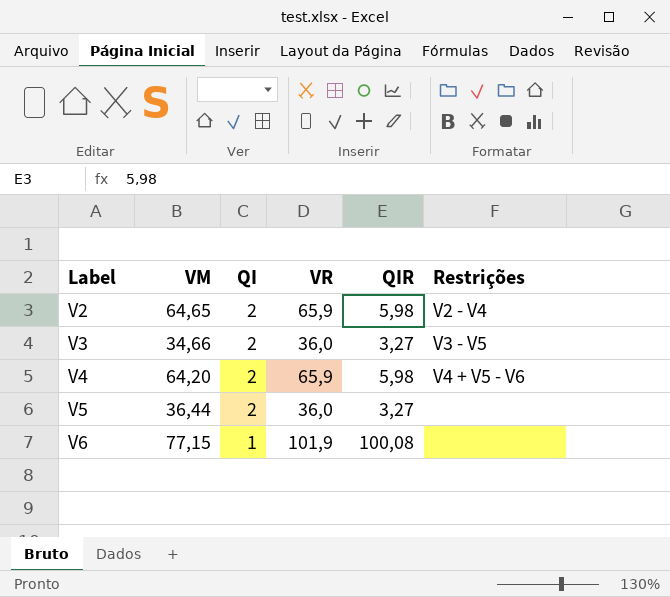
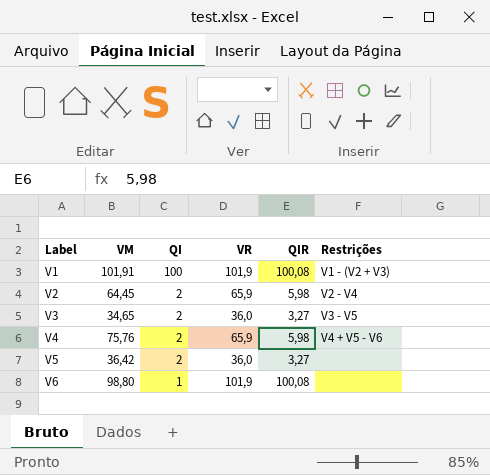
row V1: none -> 101,91 | 100 | 101,9 | 100,08 | V1 - (V2 + V3)
V2 | VM: 64,65 -> 64,45
V3 | VM: 34,66 -> 34,65
V4 | VM: 64,20 -> 75,76
V5 | VM: 36,44 -> 36,42
V6 | VM: 77,15 -> 98,80

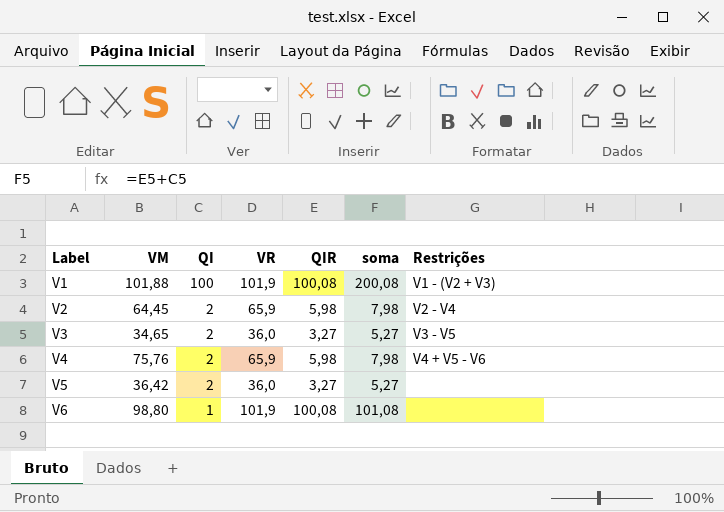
column soma | formula: none -> [QI] + [QIR]
V1 | VM: 101,91 -> 101,88

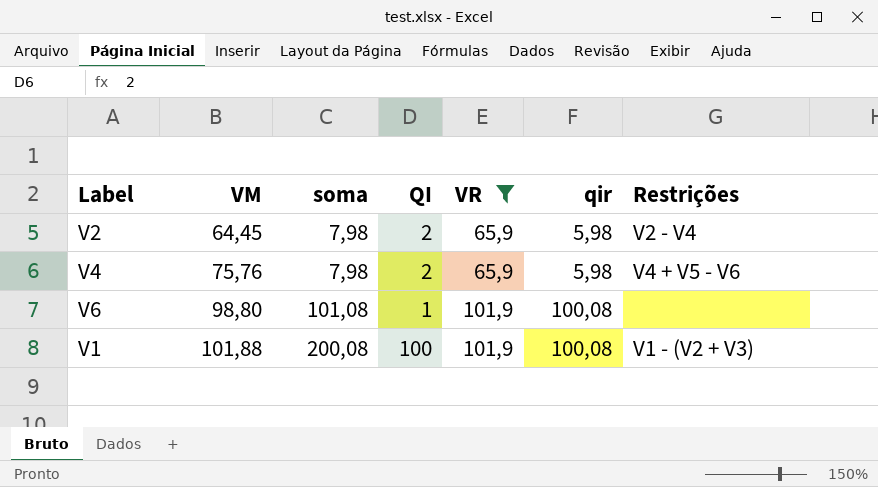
filter: none -> VR != 36,0
row order: Label ascending -> VM ascending
column soma | position: 6 -> 3
column name: QIR -> qir

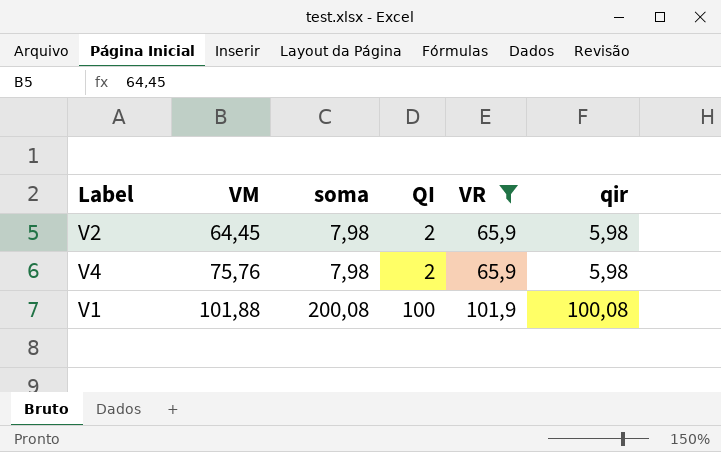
column Restrições | position: 7 -> none
row V6: 98,80 | 101,08 | 1 | 101,9 | 100,08 | none -> none

